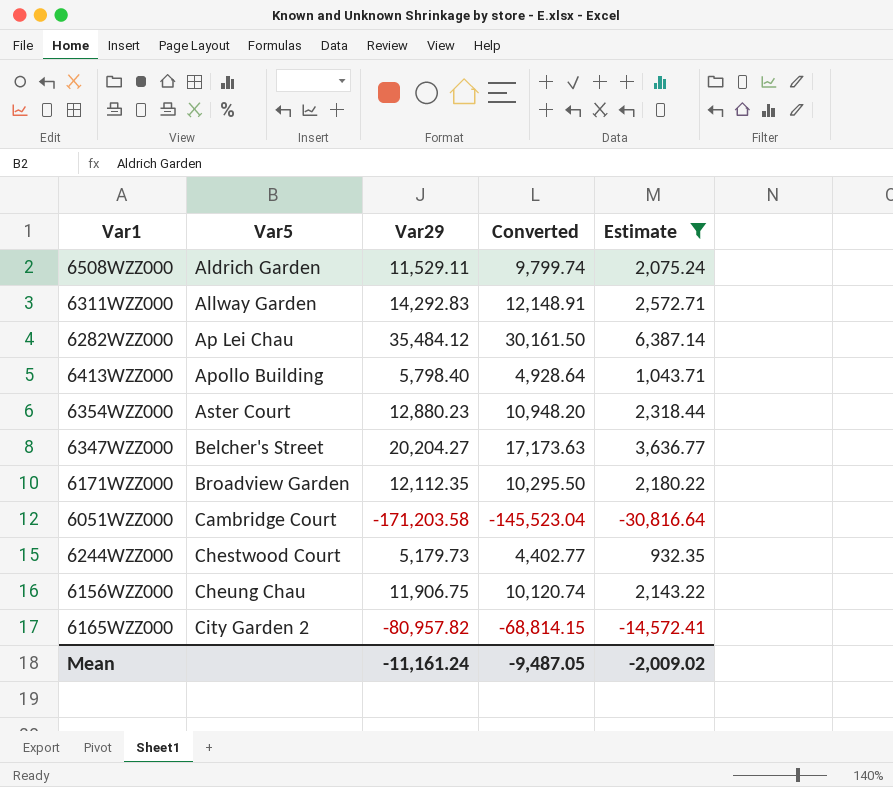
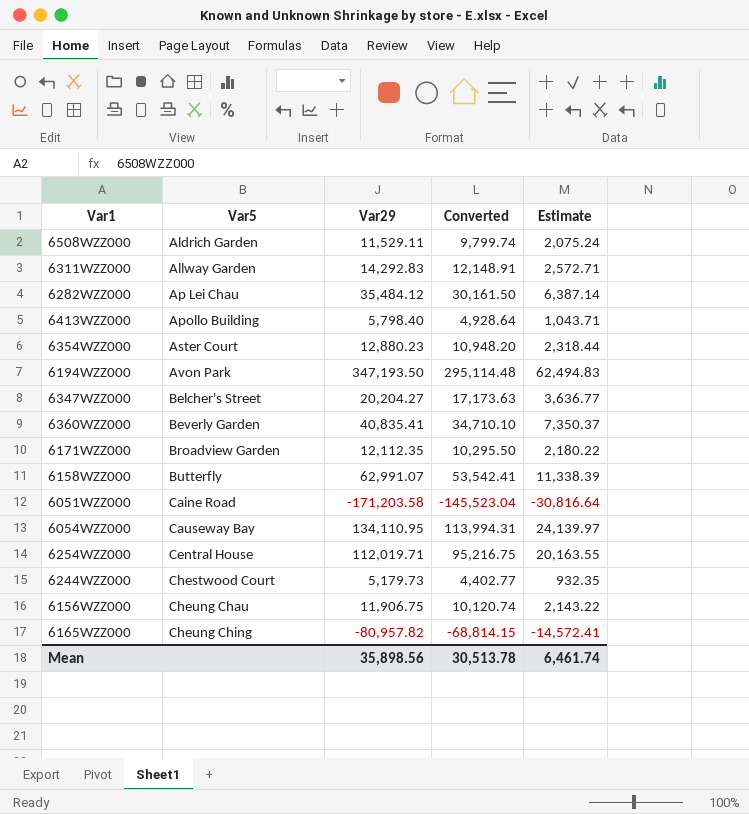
filter: Estimate <= 6,387.14 -> none
6051WZZ000 | Var5: Cambridge Court -> Caine Road
6165WZZ000 | Var5: City Garden 2 -> Cheung Ching
Mean | Var29: -11,161.24 -> 35,898.56
Mean | Converted: -9,487.05 -> 30,513.78
Mean | Estimate: -2,009.02 -> 6,461.74

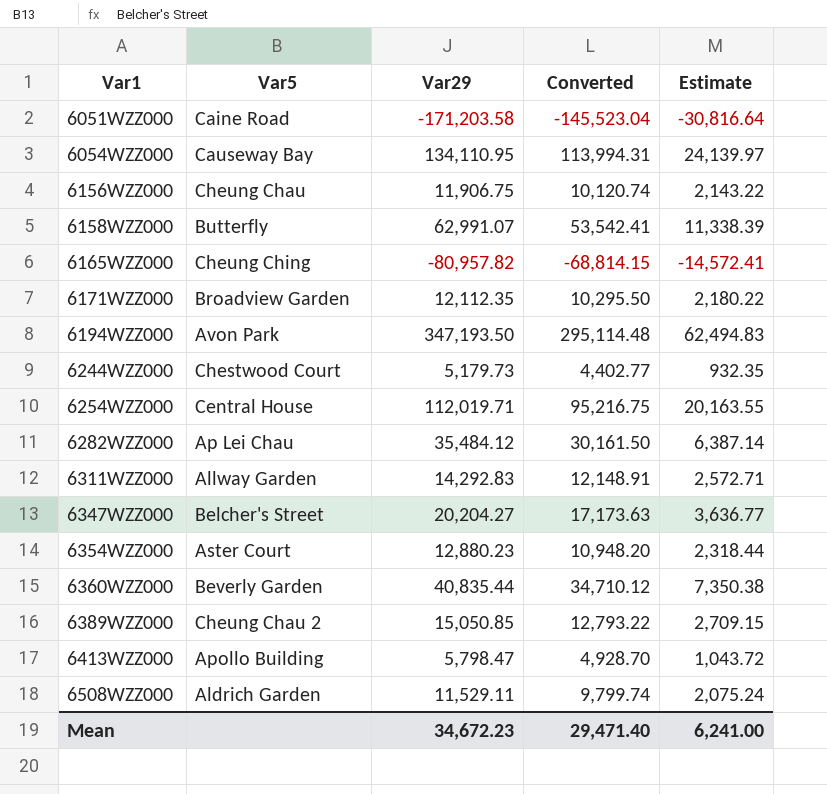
row order: Var5 ascending -> Var1 ascending
6360WZZ000 | Var29: 40,835.41 -> 40,835.44
6360WZZ000 | Converted: 34,710.10 -> 34,710.12
6360WZZ000 | Estimate: 7,350.37 -> 7,350.38
row 6389WZZ000: none -> Cheung Chau 2 | 15,050.85 | 12,793.22 | 2,709.15
6413WZZ000 | Var29: 5,798.40 -> 5,798.47
6413WZZ000 | Converted: 4,928.64 -> 4,928.70
6413WZZ000 | Estimate: 1,043.71 -> 1,043.72
Mean | Var29: 35,898.56 -> 34,672.23
Mean | Converted: 30,513.78 -> 29,471.40
Mean | Estimate: 6,461.74 -> 6,241.00

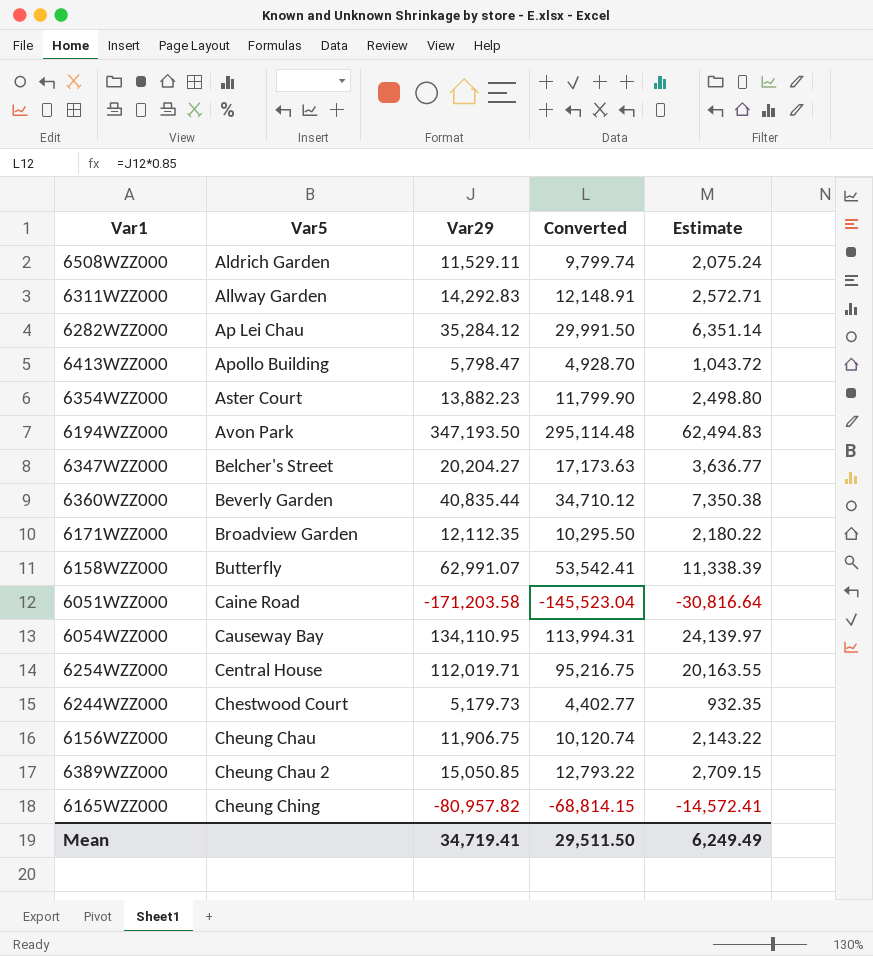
row order: Var1 ascending -> Var5 ascending
6282WZZ000 | Var29: 35,484.12 -> 35,284.12
6282WZZ000 | Converted: 30,161.50 -> 29,991.50
6282WZZ000 | Estimate: 6,387.14 -> 6,351.14
6354WZZ000 | Var29: 12,880.23 -> 13,882.23
6354WZZ000 | Converted: 10,948.20 -> 11,799.90
6354WZZ000 | Estimate: 2,318.44 -> 2,498.80
Mean | Var29: 34,672.23 -> 34,719.41
Mean | Converted: 29,471.40 -> 29,511.50
Mean | Estimate: 6,241.00 -> 6,249.49

